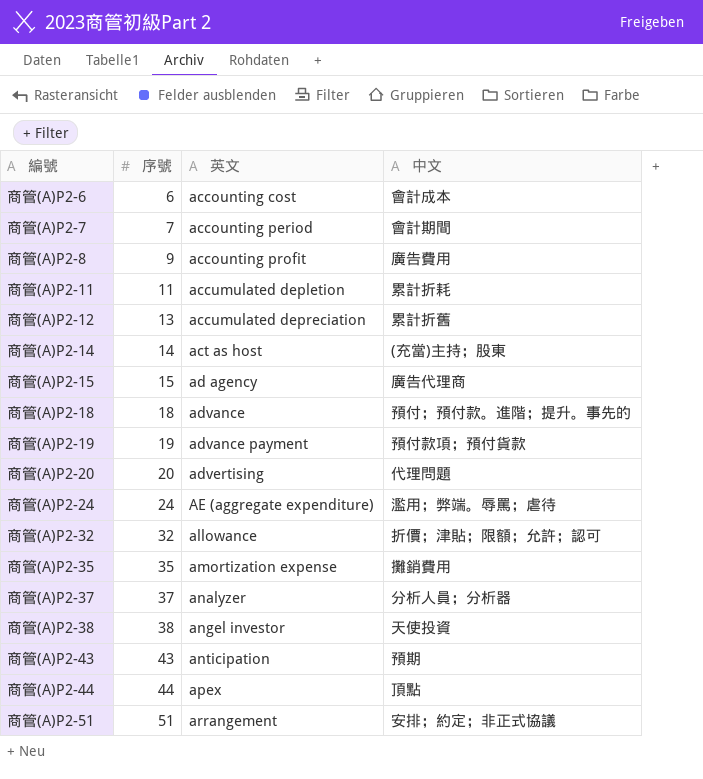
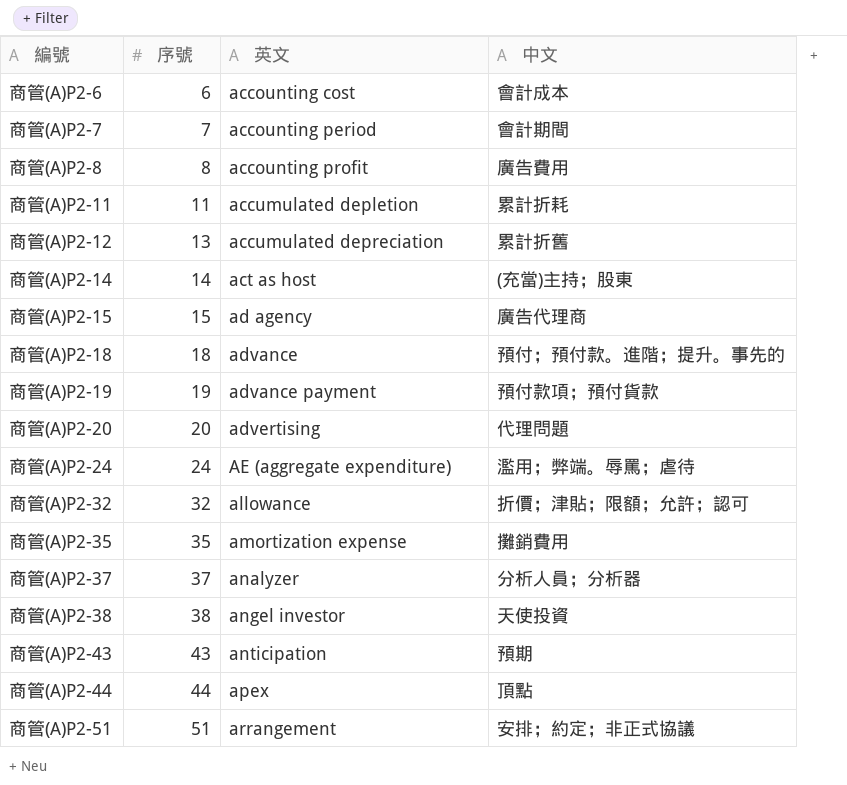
商管(A)P2-8 | 序號: 9 -> 8

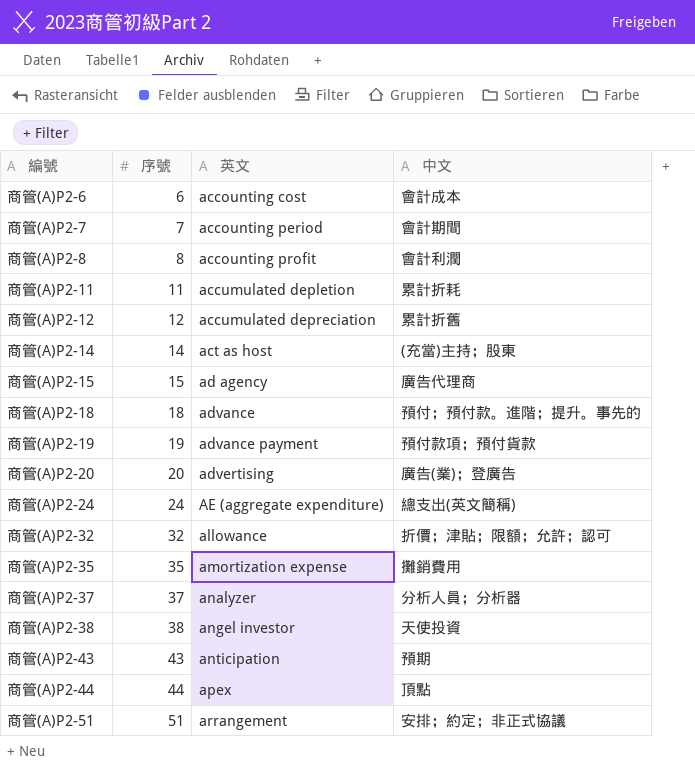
商管(A)P2-8 | 中文: 廣告費用 -> 會計利潤
商管(A)P2-12 | 序號: 13 -> 12
商管(A)P2-20 | 中文: 代理問題 -> 廣告(業)；登廣告
商管(A)P2-24 | 中文: 濫用；弊端。辱罵；虐待 -> 總支出(英文簡稱)

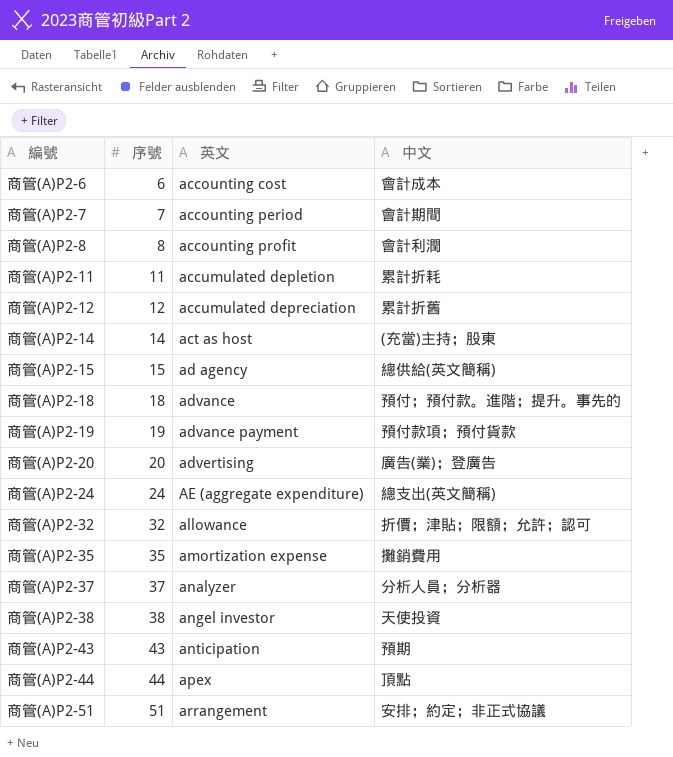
商管(A)P2-15 | 中文: 廣告代理商 -> 總供給(英文簡稱)

